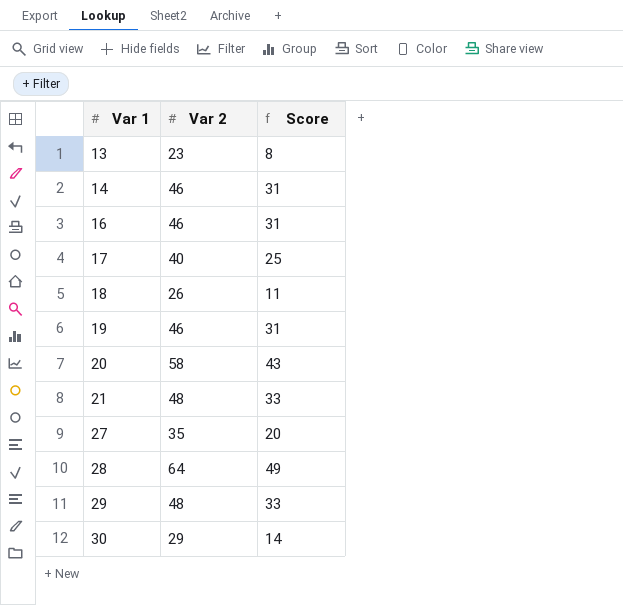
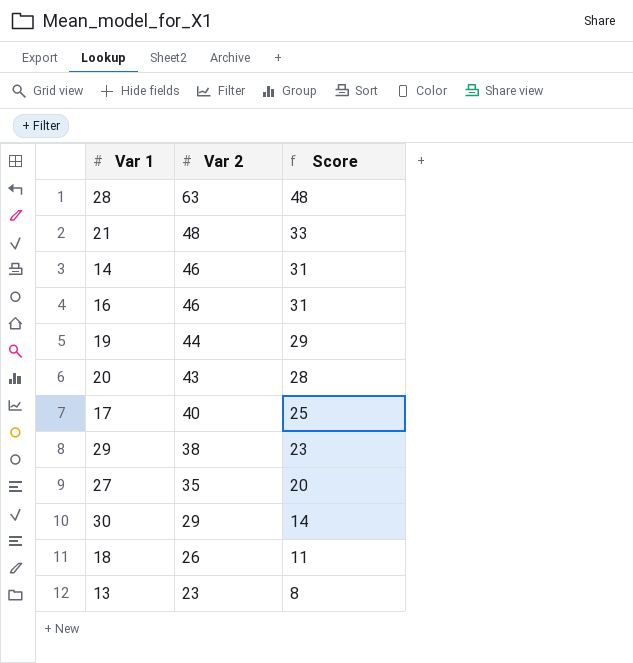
row order: Var 1 ascending -> Var 2 descending
28 | Var 2: 64 -> 63
28 | Score: 49 -> 48
19 | Var 2: 46 -> 44
19 | Score: 31 -> 29
20 | Var 2: 58 -> 43
20 | Score: 43 -> 28
29 | Var 2: 48 -> 38
29 | Score: 33 -> 23

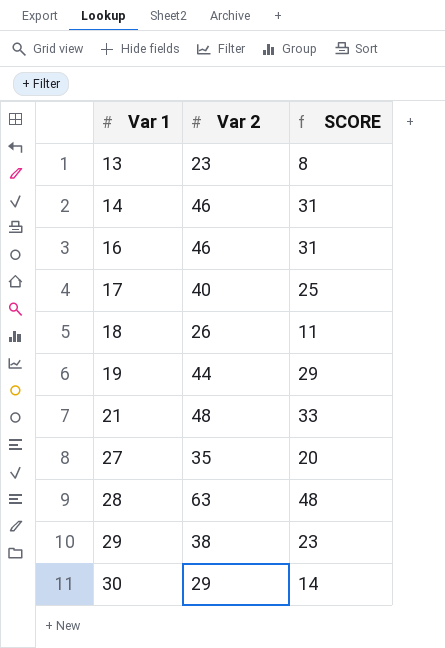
row order: Var 2 descending -> Var 1 ascending
column name: Score -> SCORE
row 20: 43 | 28 -> none

